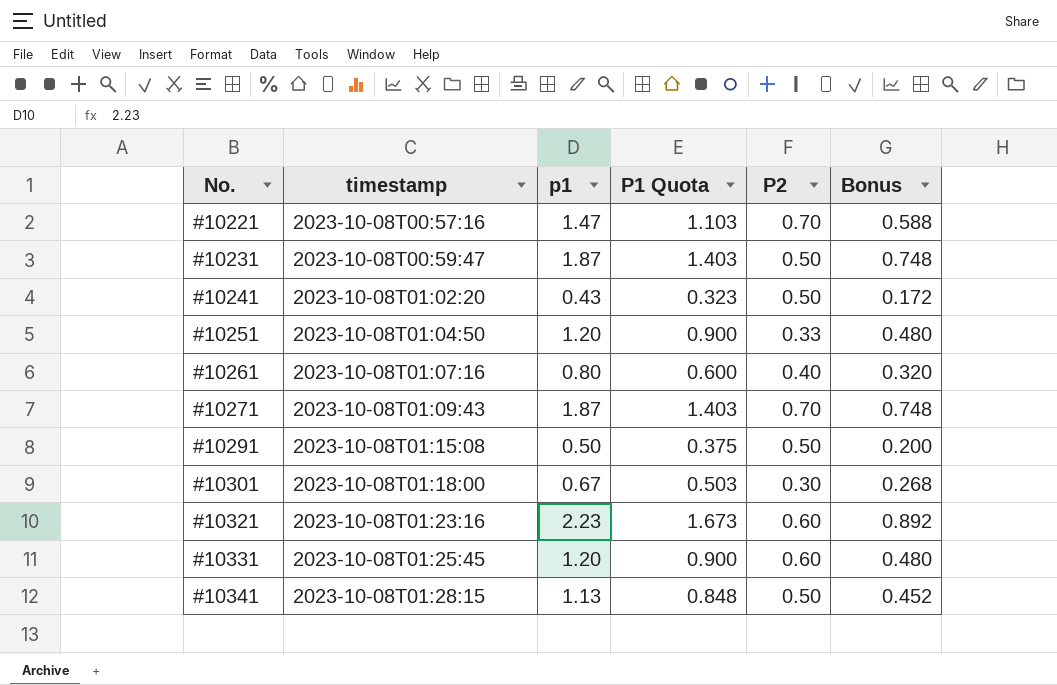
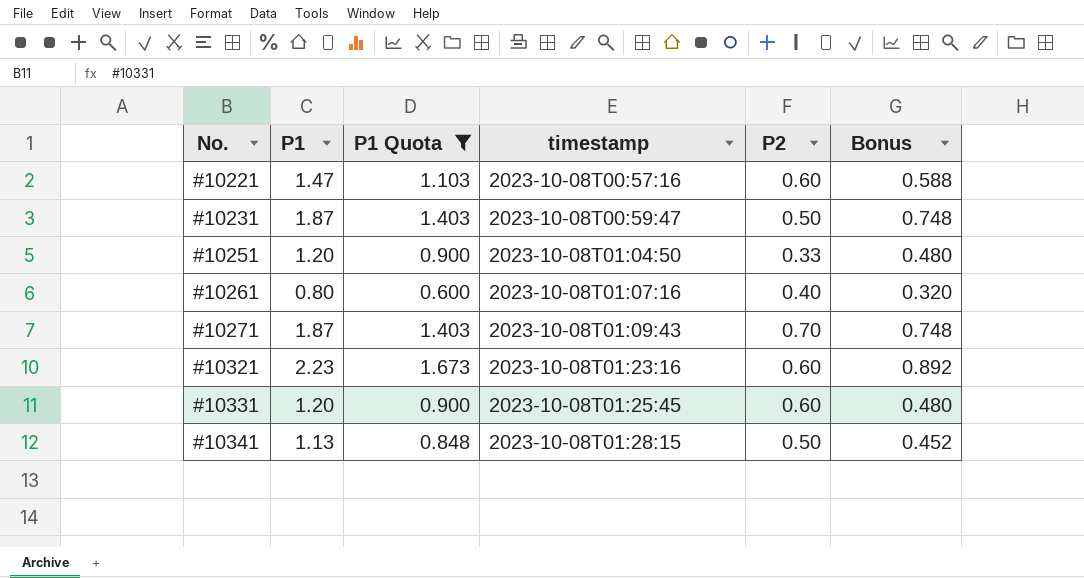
filter: none -> P1 Quota >= 0.600
column name: p1 -> P1
column timestamp | position: 2 -> 4
#10221 | P2: 0.70 -> 0.60

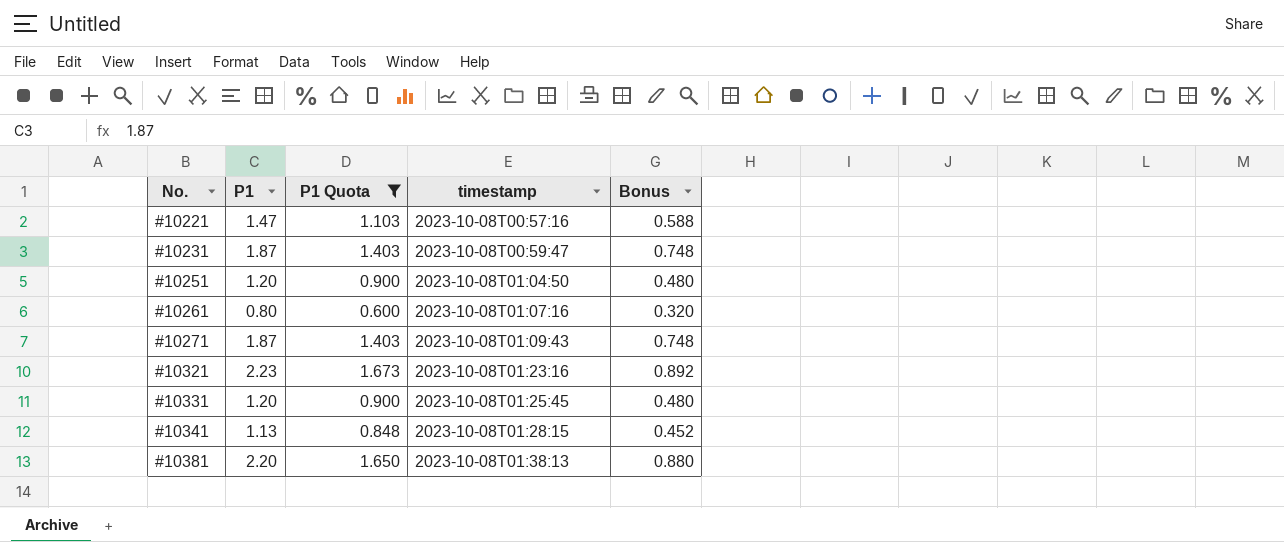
column P2 | position: 5 -> none
row #10381: none -> 2.20 | 1.650 | 2023-10-08T01:38:13 | 0.880

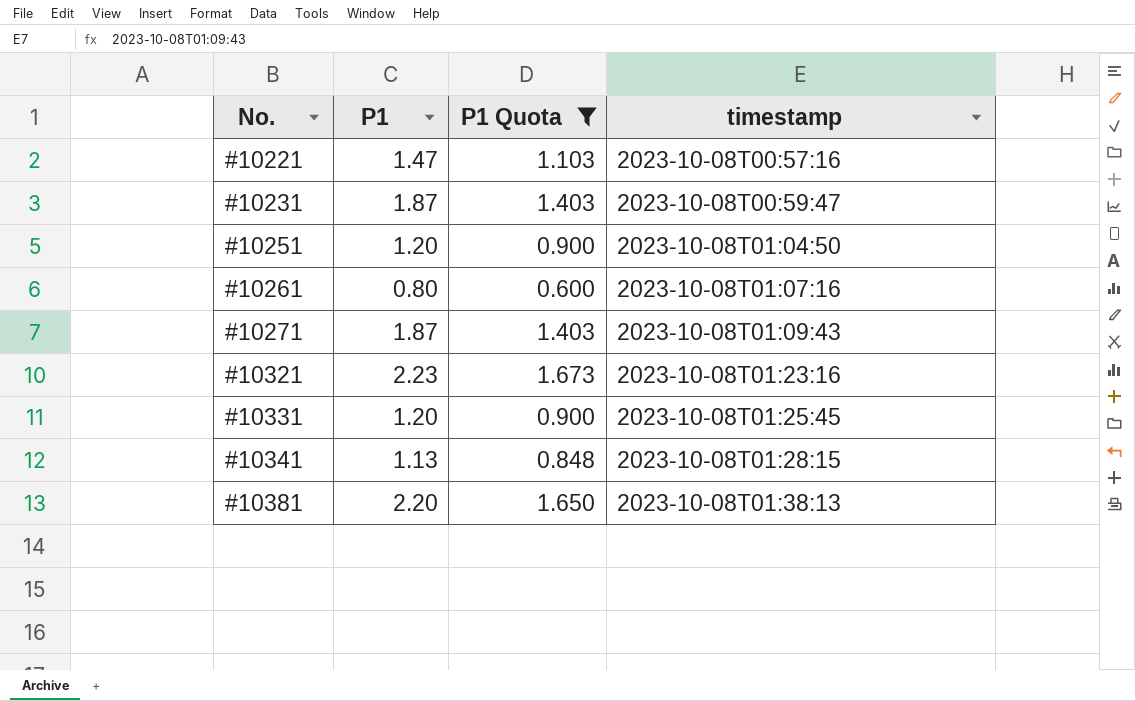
column Bonus | formula: [P1] * 0.4 -> none

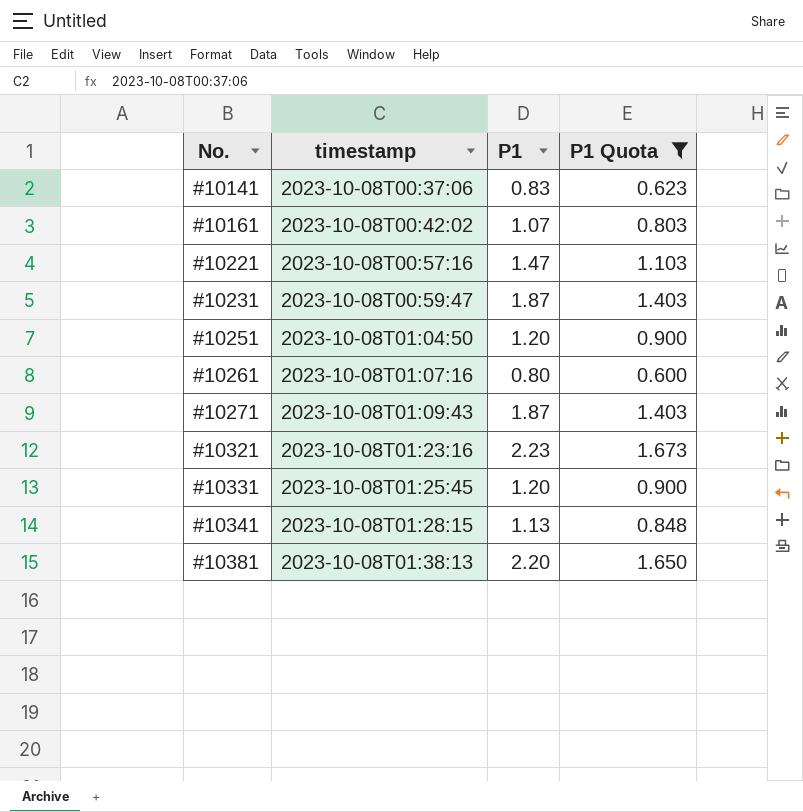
column timestamp | position: 4 -> 2
row #10141: none -> 2023-10-08T00:37:06 | 0.83 | 0.623
row #10161: none -> 2023-10-08T00:42:02 | 1.07 | 0.803

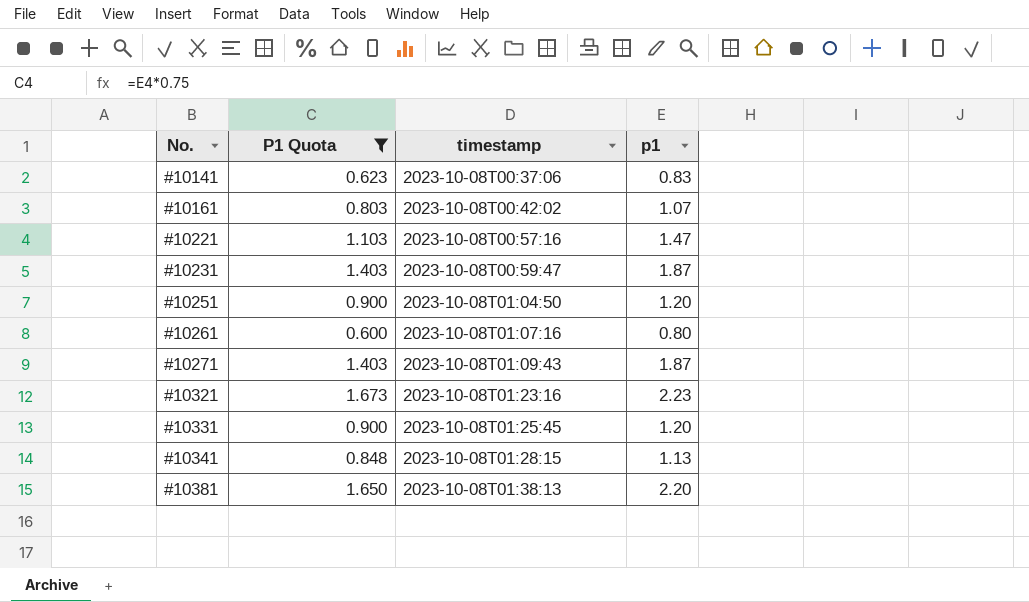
column P1 Quota | position: 4 -> 2
column name: P1 -> p1

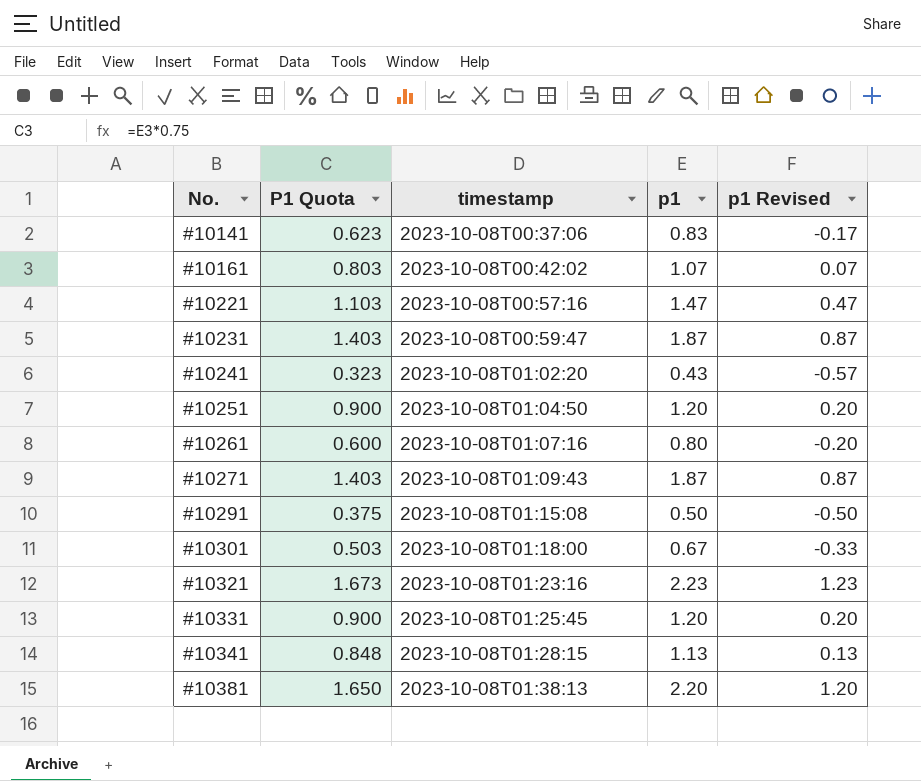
filter: P1 Quota >= 0.600 -> none
column p1 Revised | formula: none -> [p1] - 1

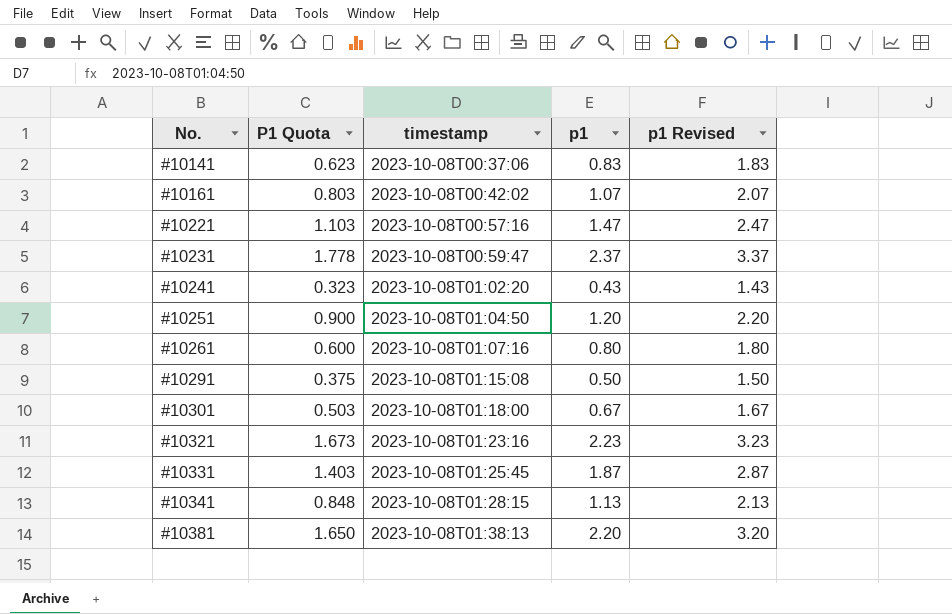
column p1 Revised | formula: [p1] - 1 -> [p1] + 1
row #10271: 1.403 | 2023-10-08T01:09:43 | 1.87 | 0.87 -> none
#10231 | P1 Quota: 1.403 -> 1.778
#10231 | p1: 1.87 -> 2.37
#10331 | P1 Quota: 0.900 -> 1.403
#10331 | p1: 1.20 -> 1.87

